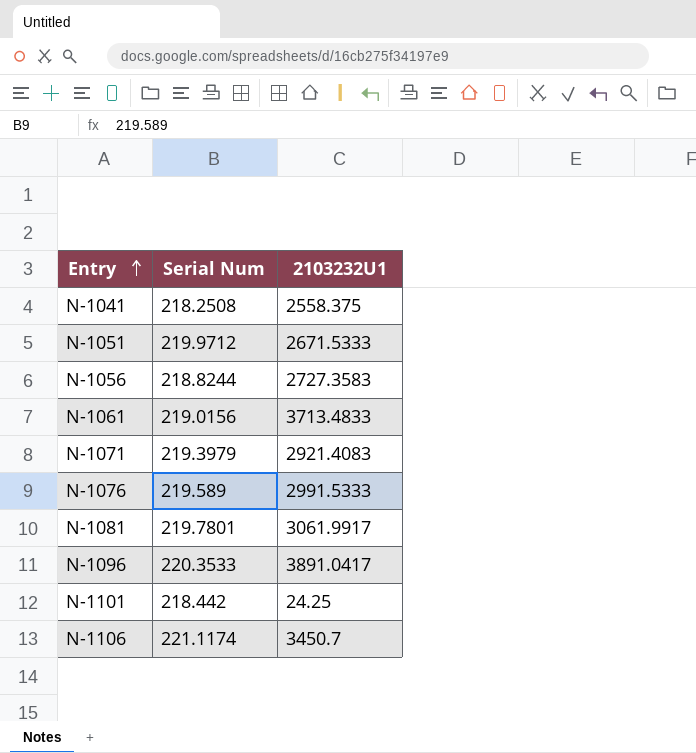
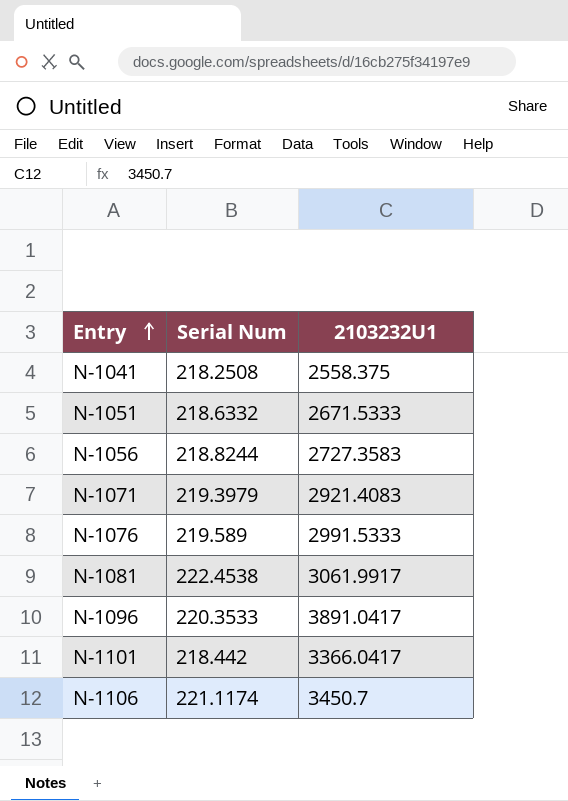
row N-1061: 219.0156 | 3713.4833 -> none
N-1051 | Serial Num: 219.9712 -> 218.6332
N-1081 | Serial Num: 219.7801 -> 222.4538
N-1101 | 2103232U1: 24.25 -> 3366.0417

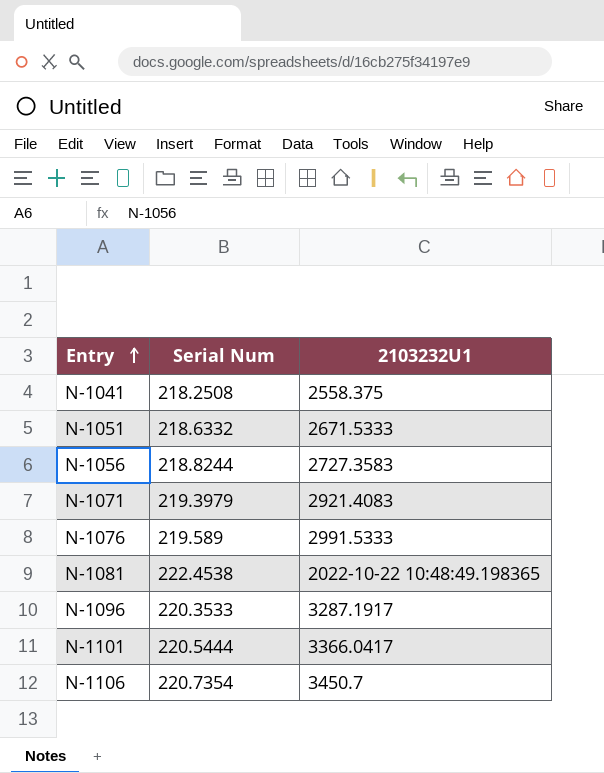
N-1081 | 2103232U1: 3061.9917 -> 2022-10-22 10:48:49.198365
N-1096 | 2103232U1: 3891.0417 -> 3287.1917
N-1101 | Serial Num: 218.442 -> 220.5444
N-1106 | Serial Num: 221.1174 -> 220.7354

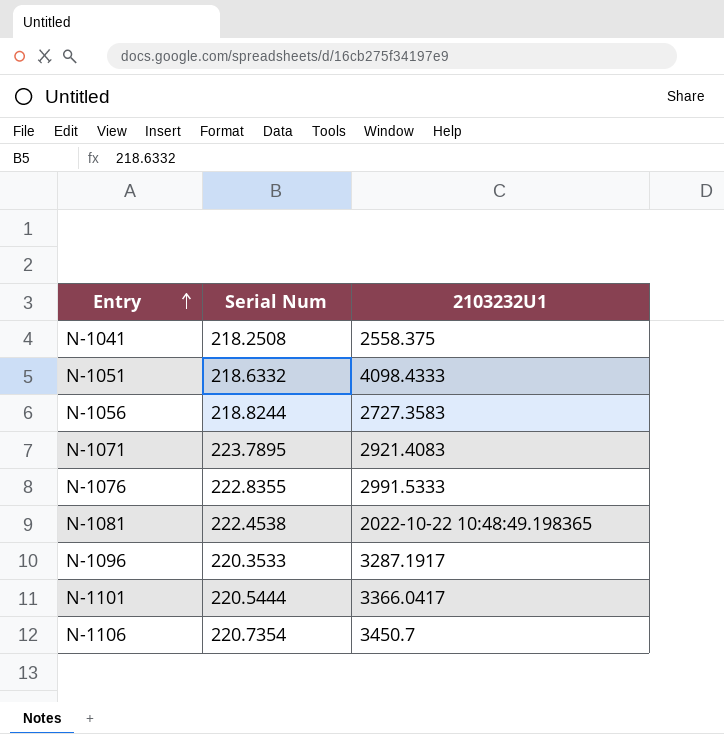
N-1051 | 2103232U1: 2671.5333 -> 4098.4333
N-1071 | Serial Num: 219.3979 -> 223.7895
N-1076 | Serial Num: 219.589 -> 222.8355

